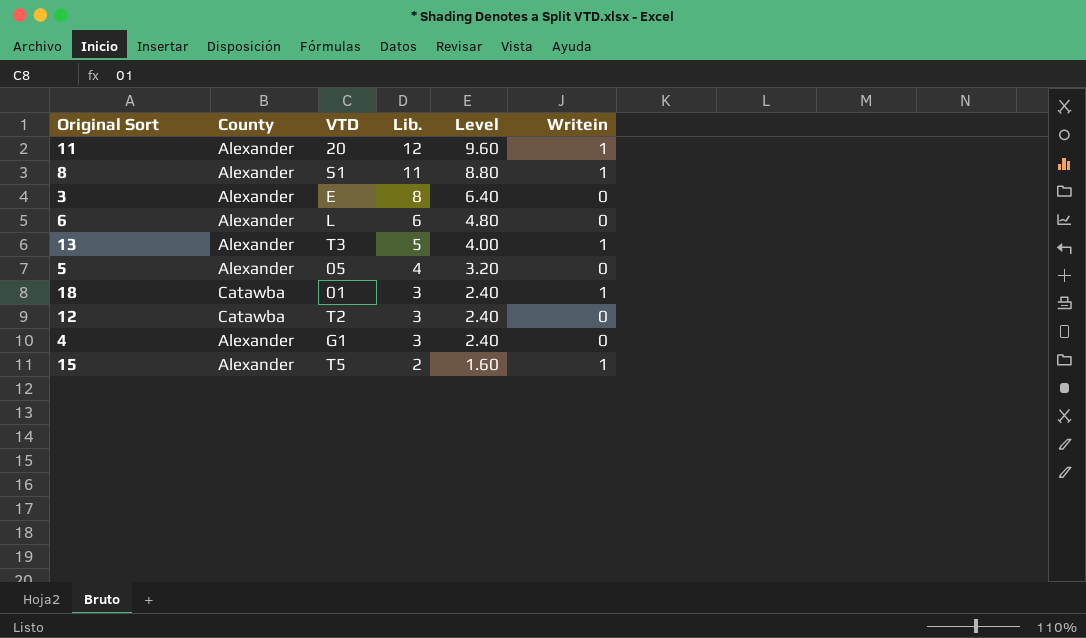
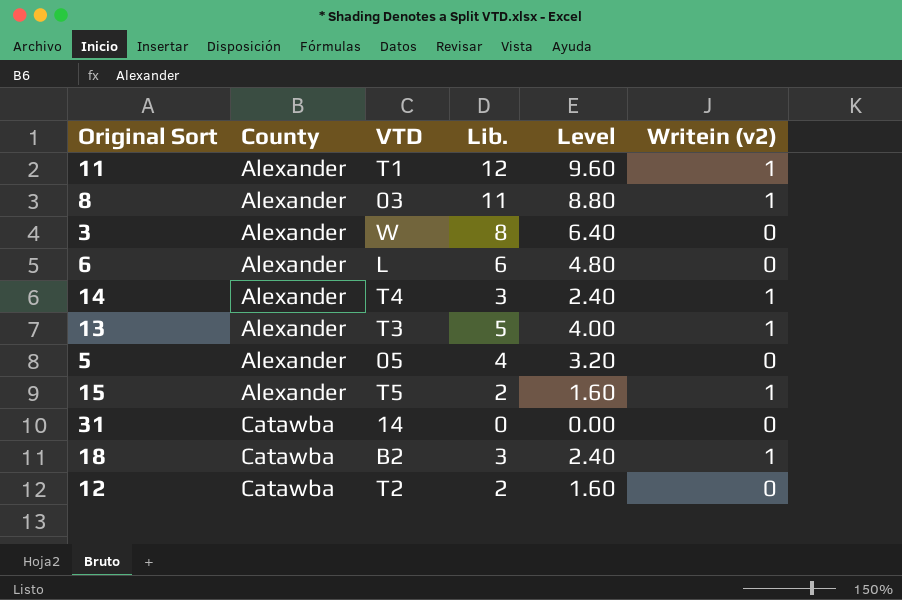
row order: Lib. descending -> County ascending
column name: Writein -> Writein (v2)
row 4: Alexander | G1 | 3 | 2.40 | 0 -> none
11 | VTD: 20 -> T1
8 | VTD: S1 -> 03
3 | VTD: E -> W
row 14: none -> Alexander | T4 | 3 | 2.40 | 1
row 31: none -> Catawba | 14 | 0 | 0.00 | 0
18 | VTD: 01 -> B2
12 | Lib.: 3 -> 2
12 | Level: 2.40 -> 1.60

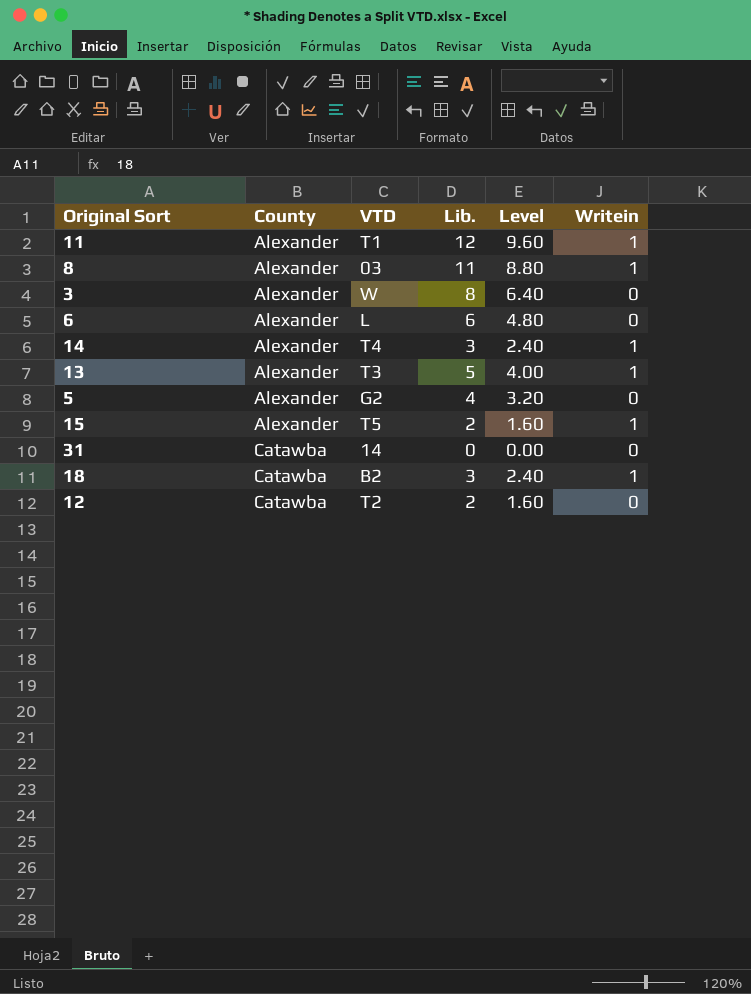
column name: Writein (v2) -> Writein
5 | VTD: 05 -> G2

